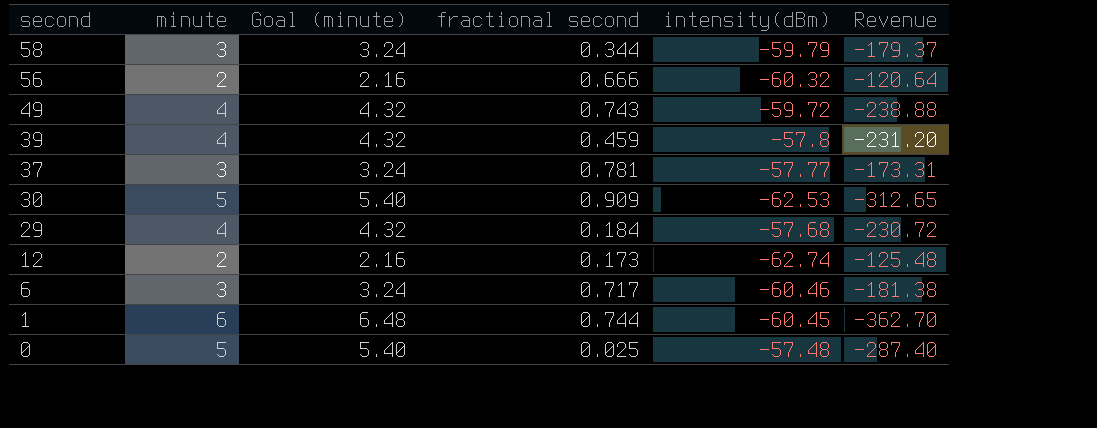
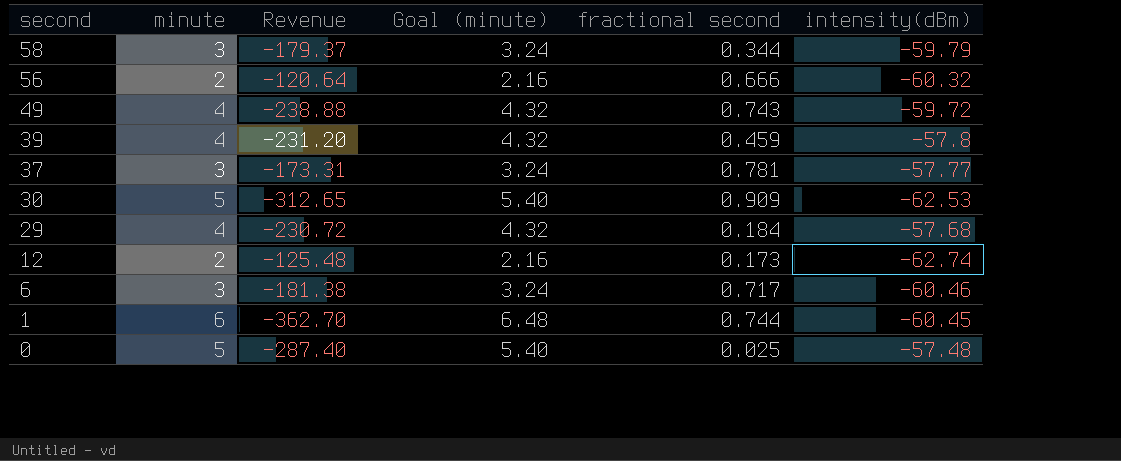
column Revenue | position: 6 -> 3

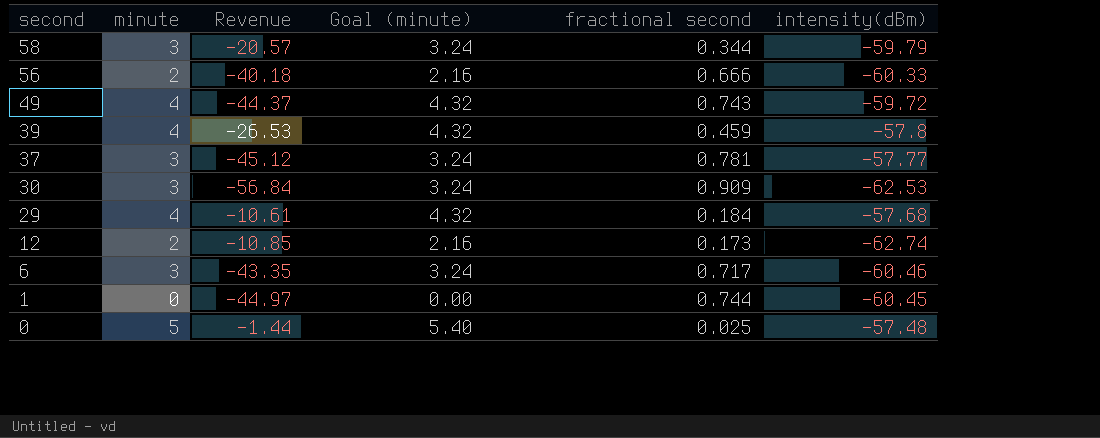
column Revenue | formula: [minute] * [intensity(dBm)] -> [fractional second] * [intensity(dBm)]
56 | intensity(dBm): -60.32 -> -60.33
30 | minute: 5 -> 3
30 | Goal (minute): 5.40 -> 3.24
1 | minute: 6 -> 0
1 | Goal (minute): 6.48 -> 0.00

